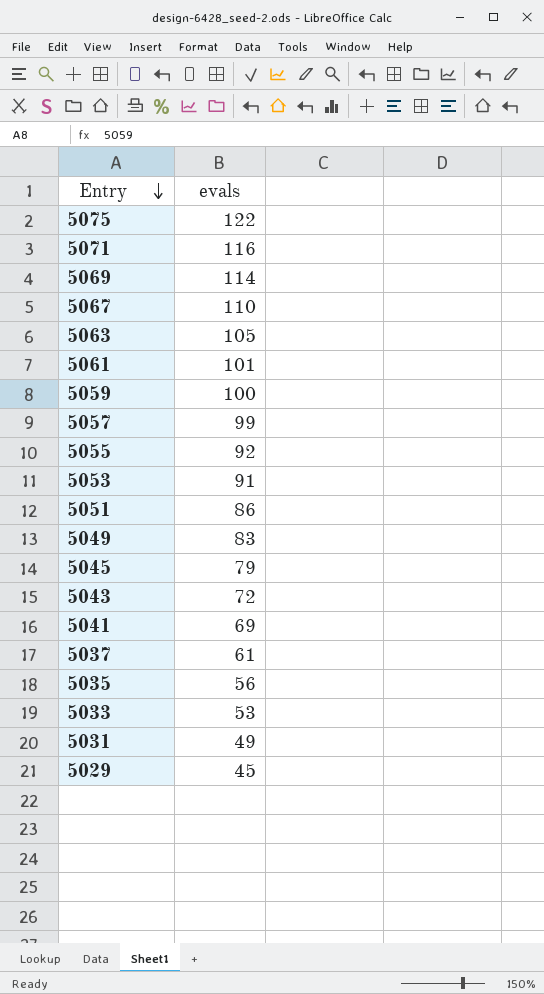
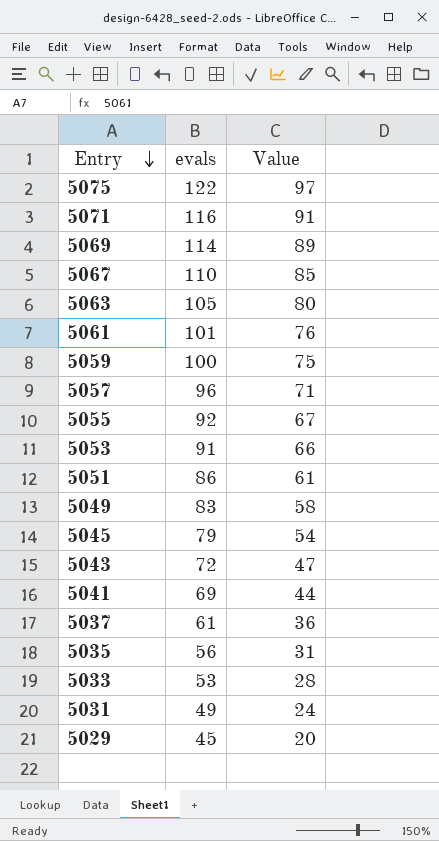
column Value | formula: none -> [evals] - 25
5057 | evals: 99 -> 96

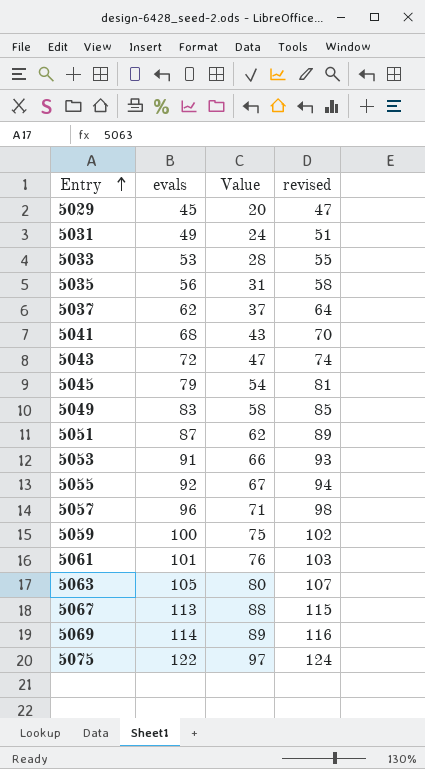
row order: Entry descending -> Entry ascending
column revised | formula: none -> [evals] + 2
row 5071: 116 | 91 -> none
5037 | evals: 61 -> 62
5037 | Value: 36 -> 37
5041 | evals: 69 -> 68
5041 | Value: 44 -> 43
5051 | evals: 86 -> 87
5051 | Value: 61 -> 62
5067 | evals: 110 -> 113
5067 | Value: 85 -> 88

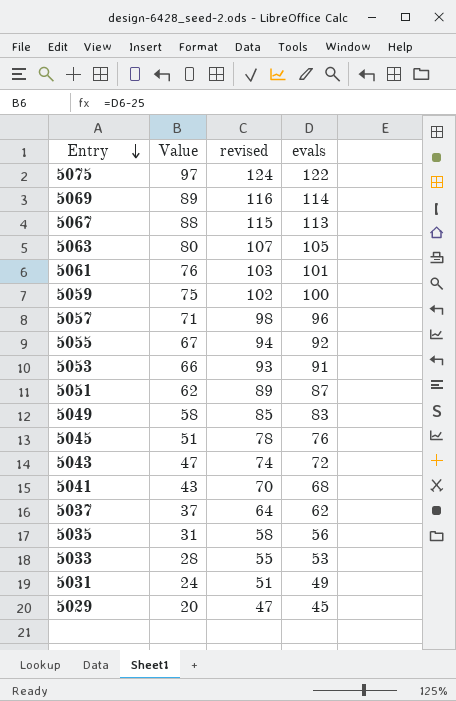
row order: Entry ascending -> Entry descending
column evals | position: 2 -> 4
5045 | Value: 54 -> 51
5045 | revised: 81 -> 78
5045 | evals: 79 -> 76

